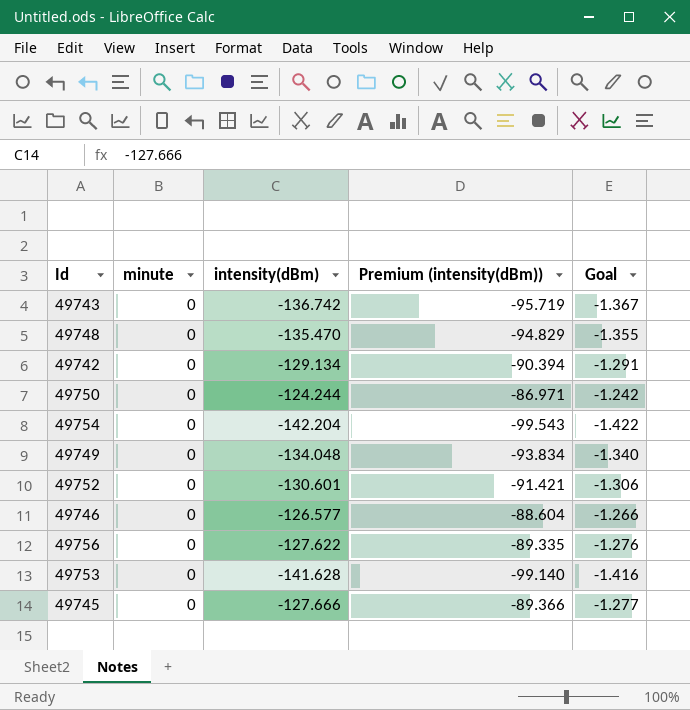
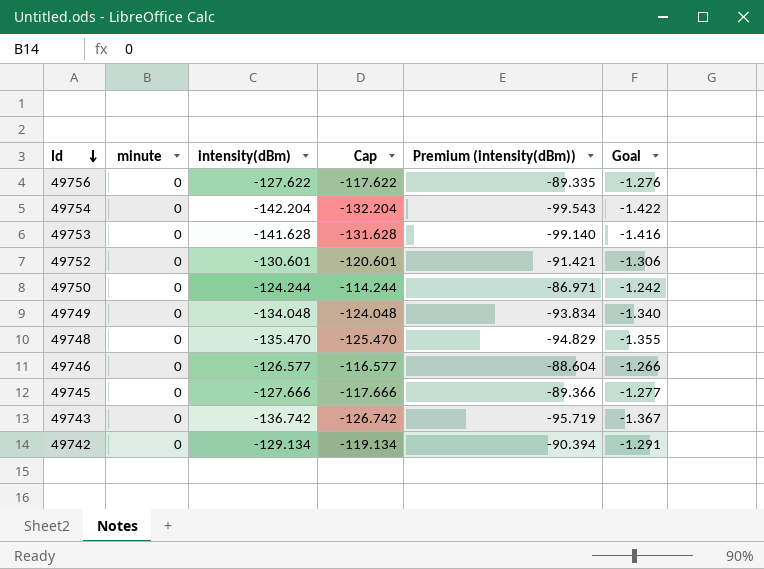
row order: none -> Id descending
column Cap | formula: none -> [intensity(dBm)] + 10

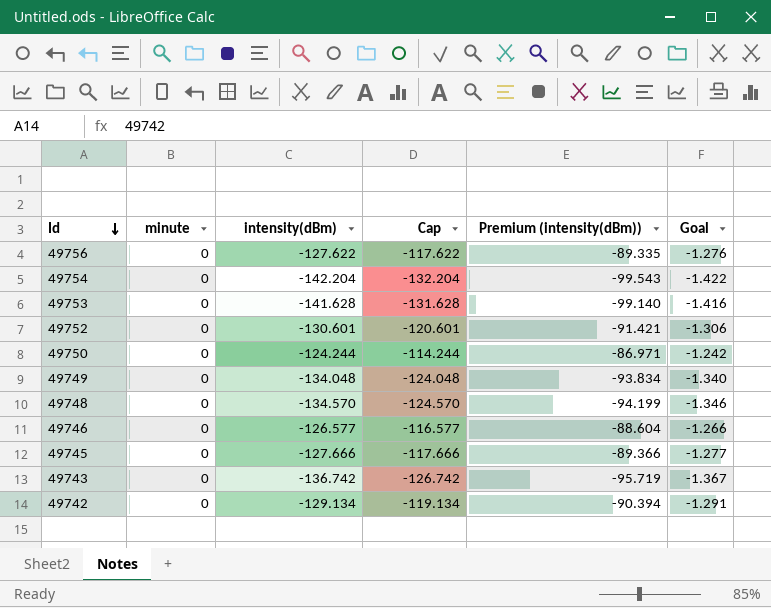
49748 | intensity(dBm): -135.470 -> -134.570
49748 | Cap: -125.470 -> -124.570
49748 | Premium (intensity(dBm)): -94.829 -> -94.199
49748 | Goal: -1.355 -> -1.346

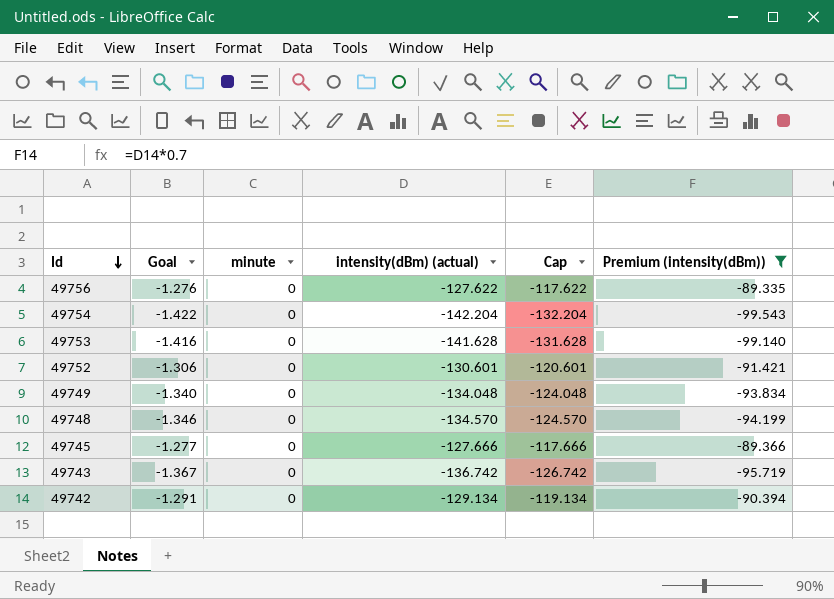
filter: none -> Premium (intensity(dBm)) <= -89.335
column Goal | position: 6 -> 2
column name: intensity(dBm) -> intensity(dBm) (actual)

